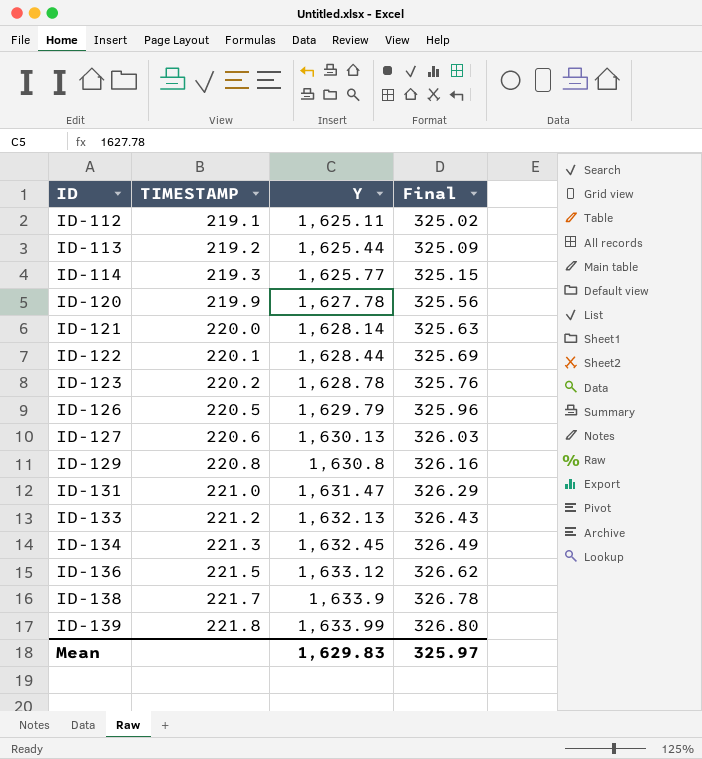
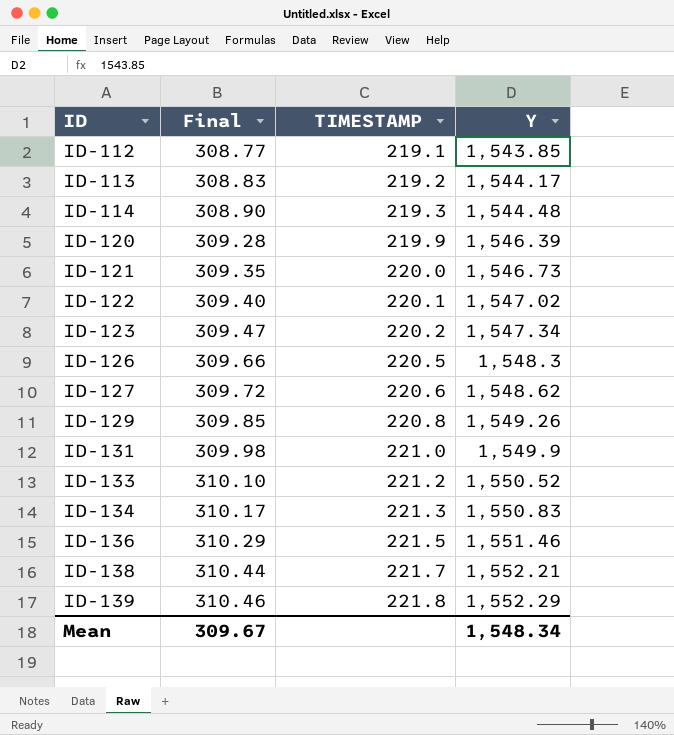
column Final | position: 4 -> 2
ID-112 | Final: 325.02 -> 308.77
ID-112 | Y: 1,625.11 -> 1,543.85
ID-113 | Final: 325.09 -> 308.83
ID-113 | Y: 1,625.44 -> 1,544.17
ID-114 | Final: 325.15 -> 308.90
ID-114 | Y: 1,625.77 -> 1,544.48
ID-120 | Final: 325.56 -> 309.28
ID-120 | Y: 1,627.78 -> 1,546.39
ID-121 | Final: 325.63 -> 309.35
ID-121 | Y: 1,628.14 -> 1,546.73
ID-122 | Final: 325.69 -> 309.40
ID-122 | Y: 1,628.44 -> 1,547.02
ID-123 | Final: 325.76 -> 309.47
ID-123 | Y: 1,628.78 -> 1,547.34
ID-126 | Final: 325.96 -> 309.66
ID-126 | Y: 1,629.79 -> 1,548.3
ID-127 | Final: 326.03 -> 309.72
ID-127 | Y: 1,630.13 -> 1,548.62
ID-129 | Final: 326.16 -> 309.85
ID-129 | Y: 1,630.8 -> 1,549.26
ID-131 | Final: 326.29 -> 309.98
ID-131 | Y: 1,631.47 -> 1,549.9
ID-133 | Final: 326.43 -> 310.10
ID-133 | Y: 1,632.13 -> 1,550.52
ID-134 | Final: 326.49 -> 310.17
ID-134 | Y: 1,632.45 -> 1,550.83
ID-136 | Final: 326.62 -> 310.29
ID-136 | Y: 1,633.12 -> 1,551.46
ID-138 | Final: 326.78 -> 310.44
ID-138 | Y: 1,633.9 -> 1,552.21
ID-139 | Final: 326.80 -> 310.46
ID-139 | Y: 1,633.99 -> 1,552.29
Mean | Final: 325.97 -> 309.67
Mean | Y: 1,629.83 -> 1,548.34

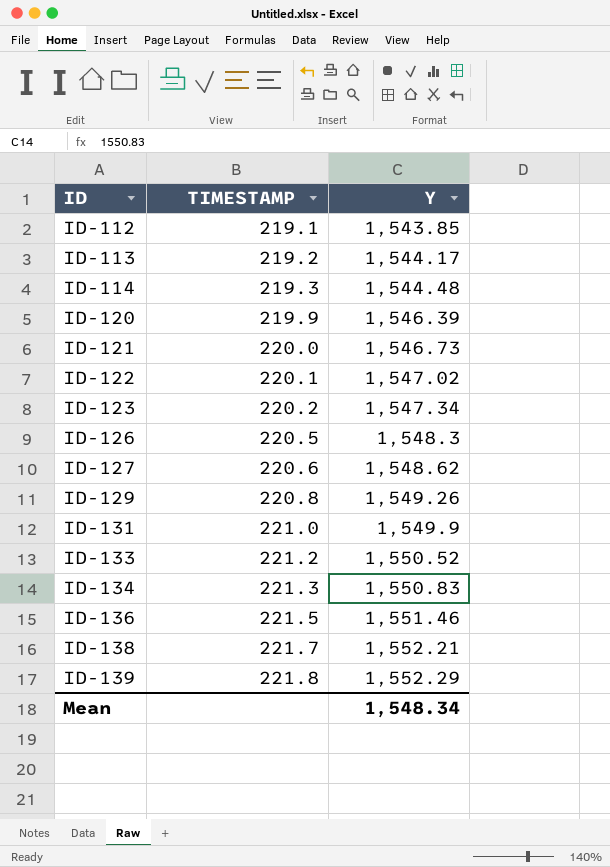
column Final | formula: [Y] * 0.2 -> none

